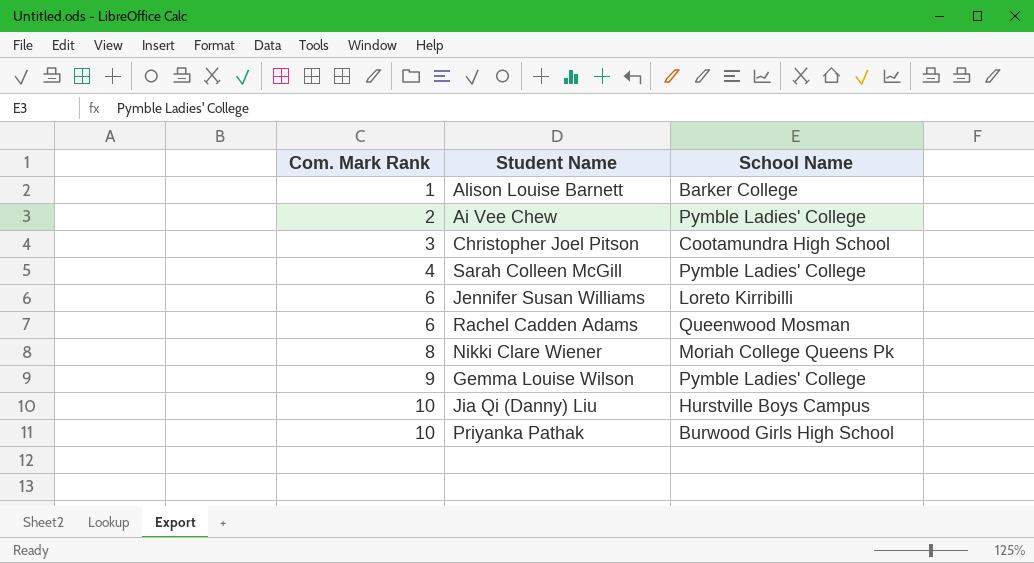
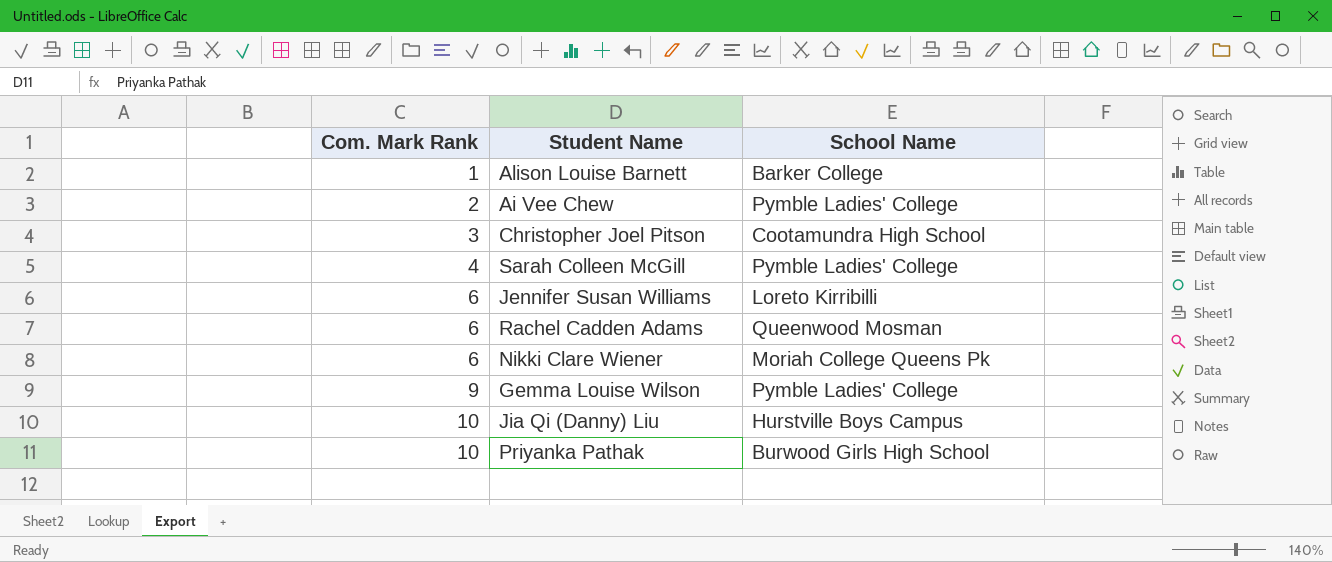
Nikki Clare Wiener | Com. Mark Rank: 8 -> 6

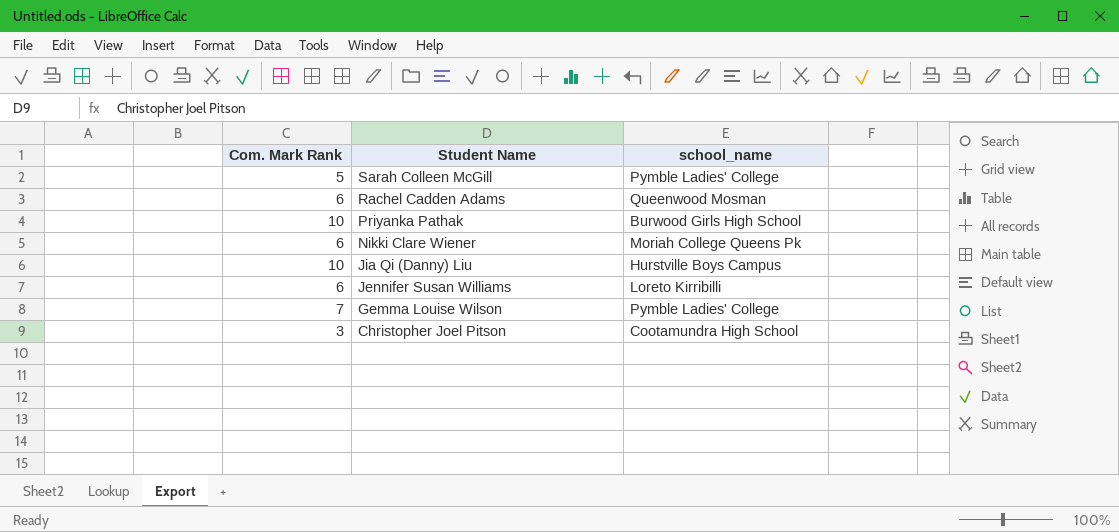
row order: Com. Mark Rank ascending -> Student Name descending
column name: School Name -> school_name
row Alison Louise Barnett: 1 | Barker College -> none
row Ai Vee Chew: 2 | Pymble Ladies' College -> none
Sarah Colleen McGill | Com. Mark Rank: 4 -> 5
Gemma Louise Wilson | Com. Mark Rank: 9 -> 7

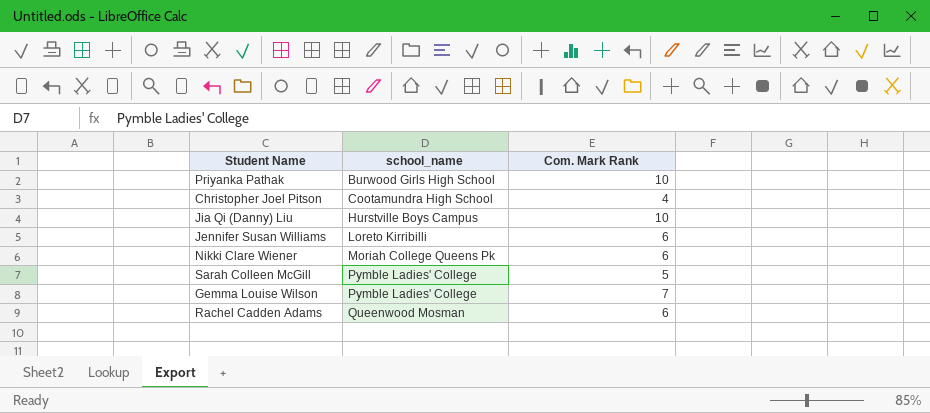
row order: Student Name descending -> school_name ascending
column Com. Mark Rank | position: 1 -> 3
Christopher Joel Pitson | Com. Mark Rank: 3 -> 4

